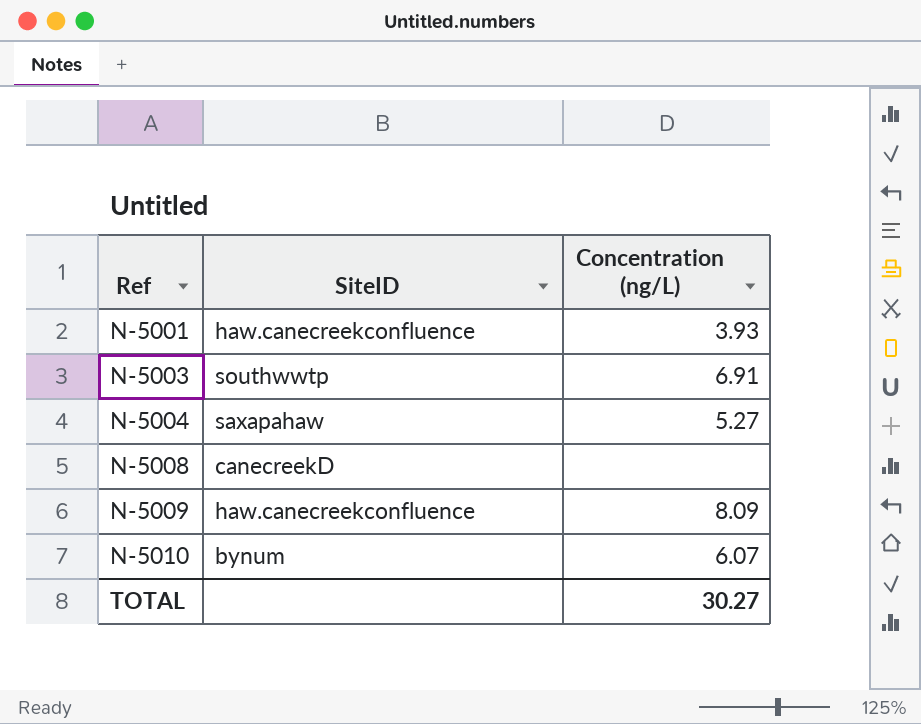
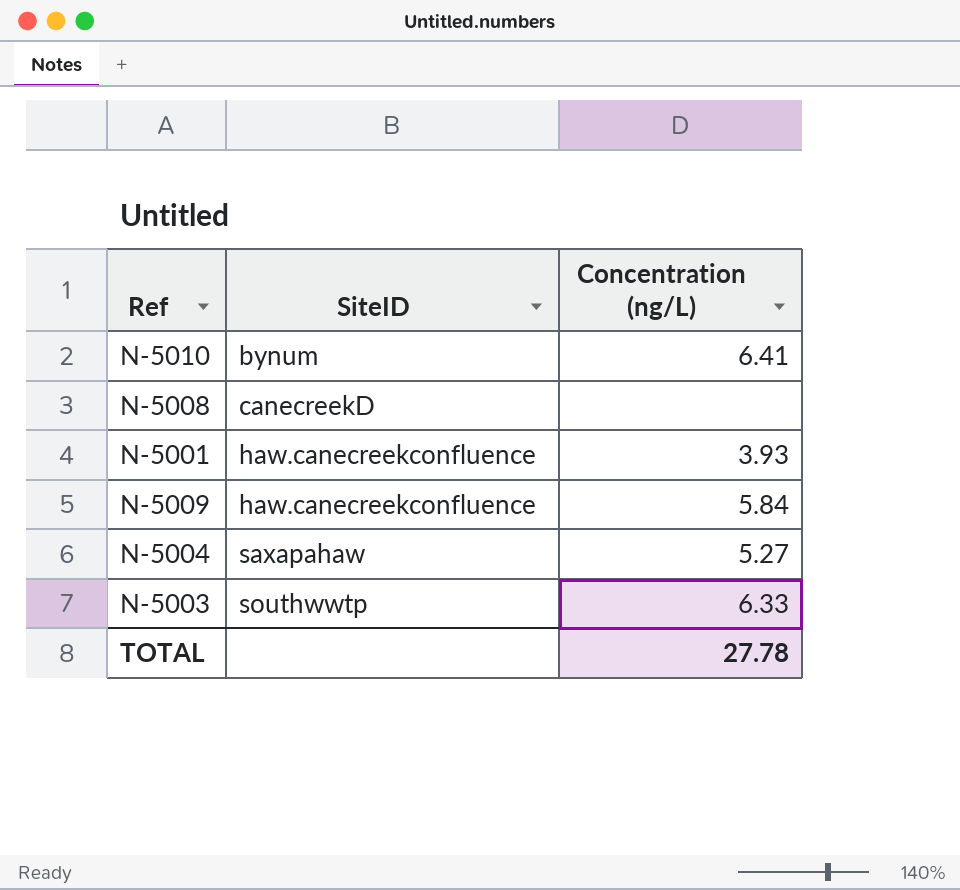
row order: Ref ascending -> SiteID ascending
N-5010 | Concentration (ng/L): 6.07 -> 6.41
N-5009 | Concentration (ng/L): 8.09 -> 5.84
N-5003 | Concentration (ng/L): 6.91 -> 6.33
TOTAL | Concentration (ng/L): 30.27 -> 27.78

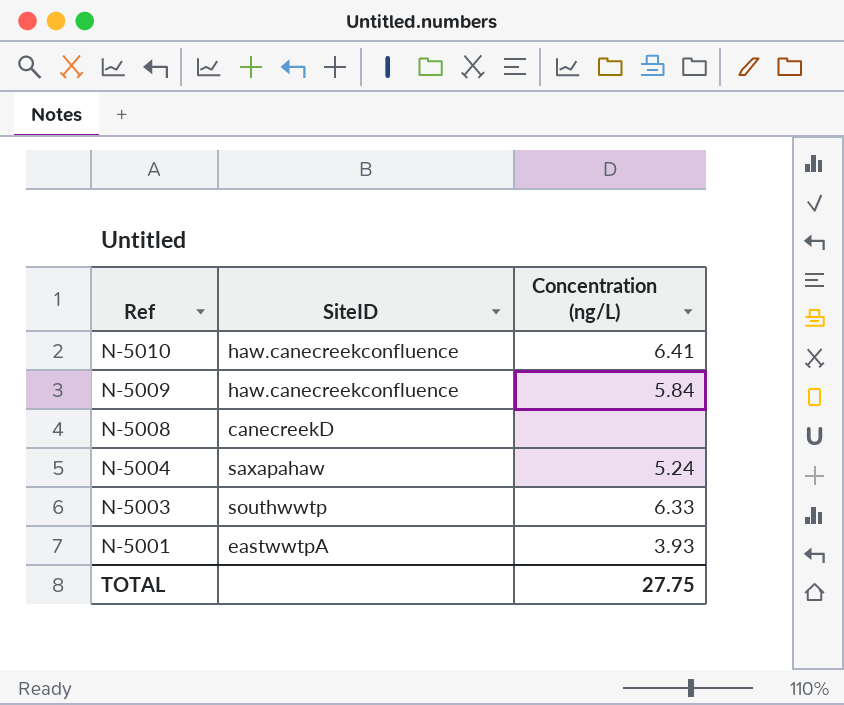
row order: SiteID ascending -> Ref descending
N-5010 | SiteID: bynum -> haw.canecreekconfluence
N-5004 | Concentration (ng/L): 5.27 -> 5.24
N-5001 | SiteID: haw.canecreekconfluence -> eastwwtpA
TOTAL | Concentration (ng/L): 27.78 -> 27.75

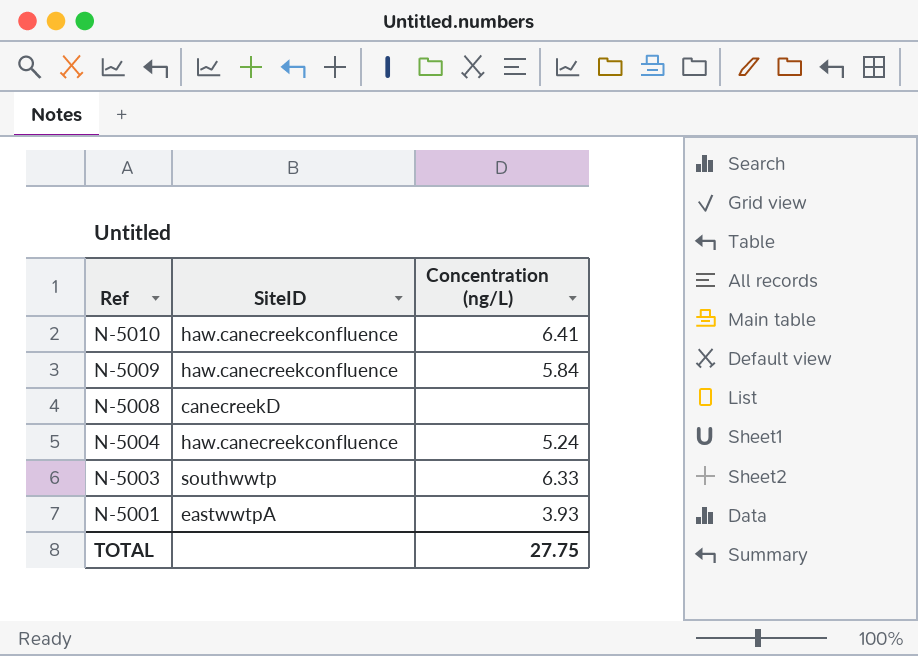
N-5004 | SiteID: saxapahaw -> haw.canecreekconfluence

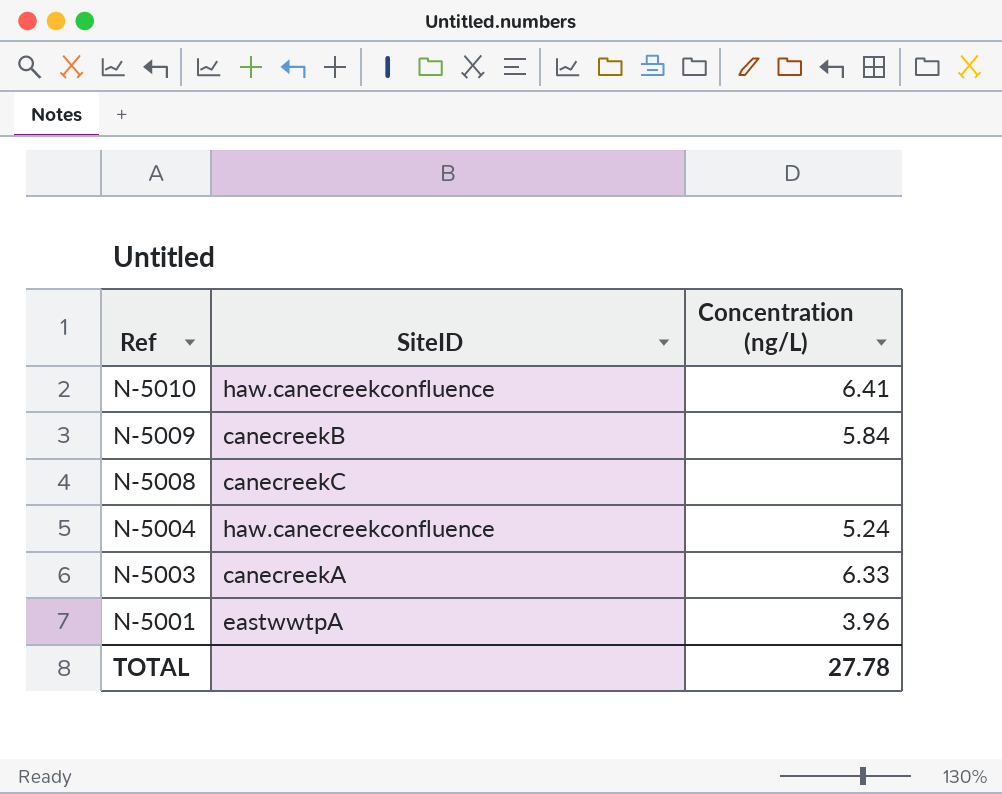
N-5009 | SiteID: haw.canecreekconfluence -> canecreekB
N-5008 | SiteID: canecreekD -> canecreekC
N-5003 | SiteID: southwwtp -> canecreekA
N-5001 | Concentration (ng/L): 3.93 -> 3.96
TOTAL | Concentration (ng/L): 27.75 -> 27.78

